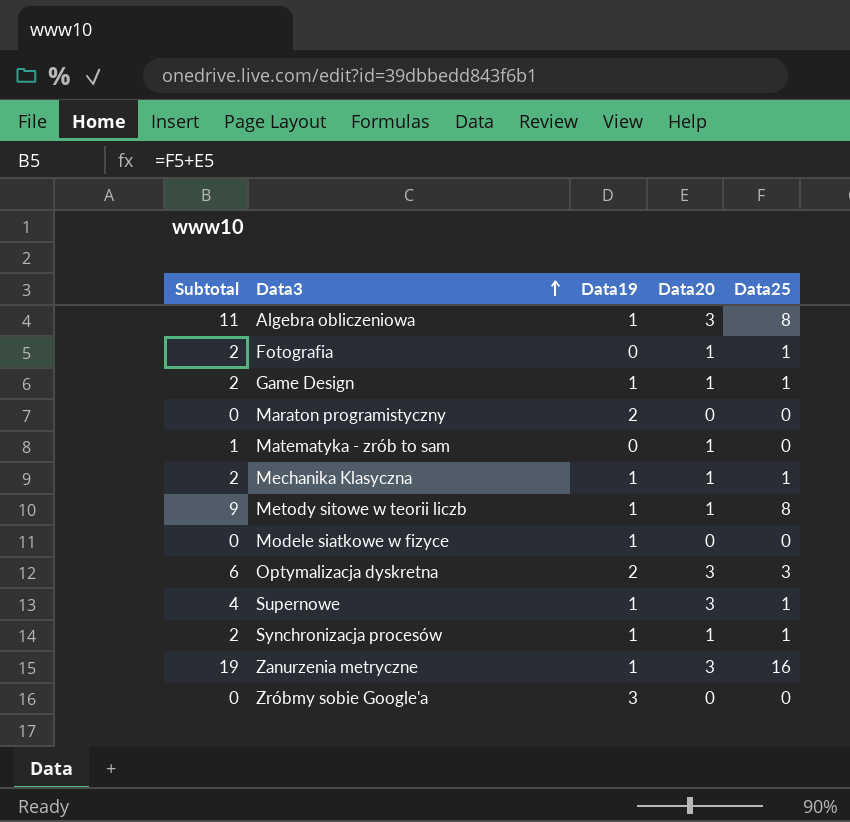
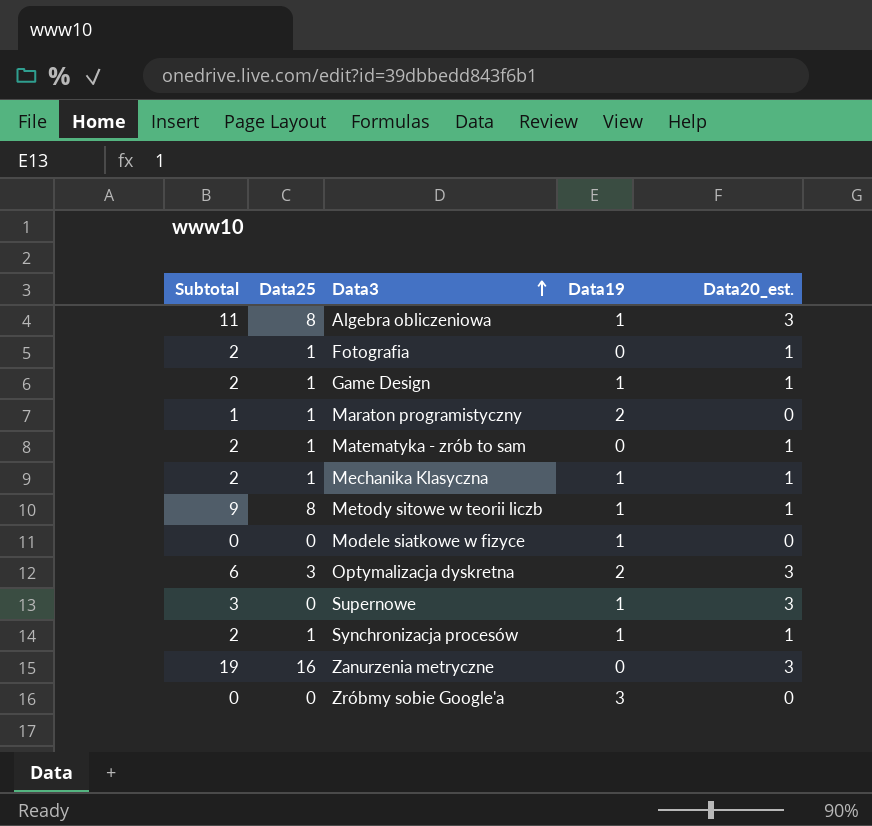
column Data25 | position: 5 -> 2
column name: Data20 -> Data20_est.
Maraton programistyczny | Subtotal: 0 -> 1
Maraton programistyczny | Data25: 0 -> 1
Matematyka - zrób to sam | Subtotal: 1 -> 2
Matematyka - zrób to sam | Data25: 0 -> 1
Supernowe | Subtotal: 4 -> 3
Supernowe | Data25: 1 -> 0
Zanurzenia metryczne | Data19: 1 -> 0

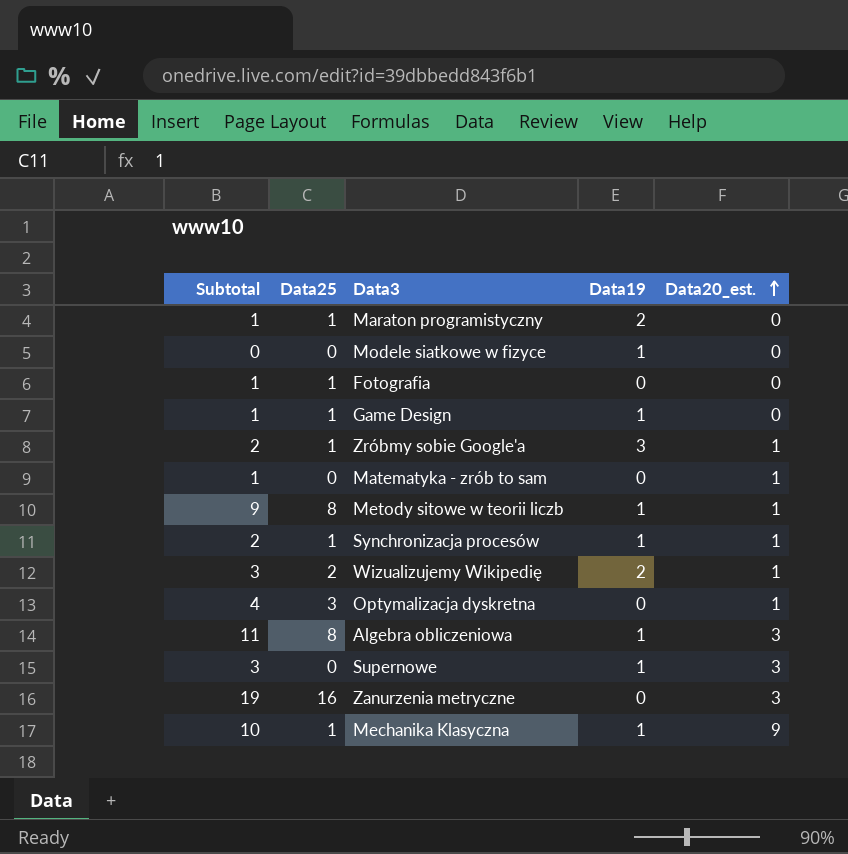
row order: Data3 ascending -> Data20_est. ascending
Fotografia | Subtotal: 2 -> 1
Fotografia | Data20_est.: 1 -> 0
Game Design | Subtotal: 2 -> 1
Game Design | Data20_est.: 1 -> 0
Zróbmy sobie Google'a | Subtotal: 0 -> 2
Zróbmy sobie Google'a | Data25: 0 -> 1
Zróbmy sobie Google'a | Data20_est.: 0 -> 1
Matematyka - zrób to sam | Subtotal: 2 -> 1
Matematyka - zrób to sam | Data25: 1 -> 0
row Wizualizujemy Wikipedię: none -> 3 | 2 | 2 | 1
Optymalizacja dyskretna | Subtotal: 6 -> 4
Optymalizacja dyskretna | Data19: 2 -> 0
Optymalizacja dyskretna | Data20_est.: 3 -> 1
Mechanika Klasyczna | Subtotal: 2 -> 10
Mechanika Klasyczna | Data20_est.: 1 -> 9

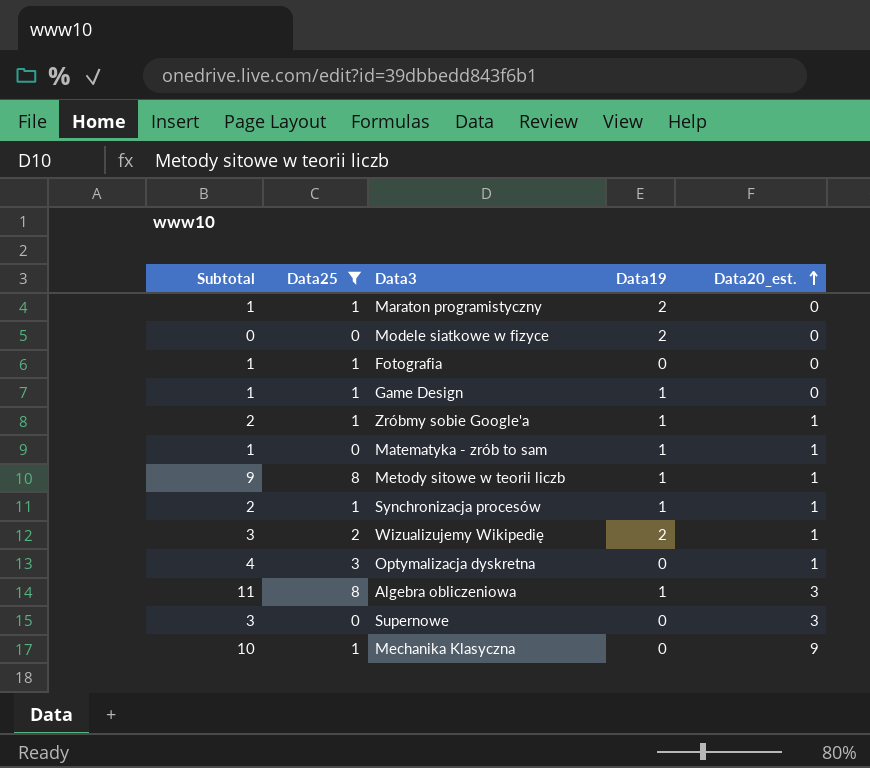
filter: none -> Data25 != 16
Modele siatkowe w fizyce | Data19: 1 -> 2
Zróbmy sobie Google'a | Data19: 3 -> 1
Matematyka - zrób to sam | Data19: 0 -> 1
Supernowe | Data19: 1 -> 0
Mechanika Klasyczna | Data19: 1 -> 0

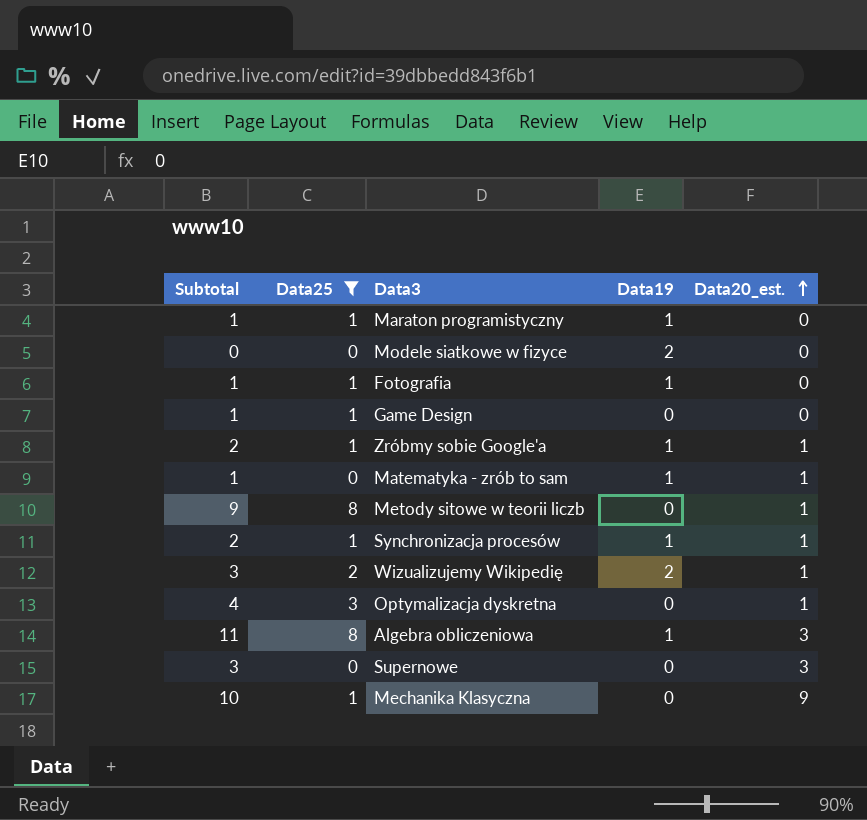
Maraton programistyczny | Data19: 2 -> 1
Fotografia | Data19: 0 -> 1
Game Design | Data19: 1 -> 0
Metody sitowe w teorii liczb | Data19: 1 -> 0

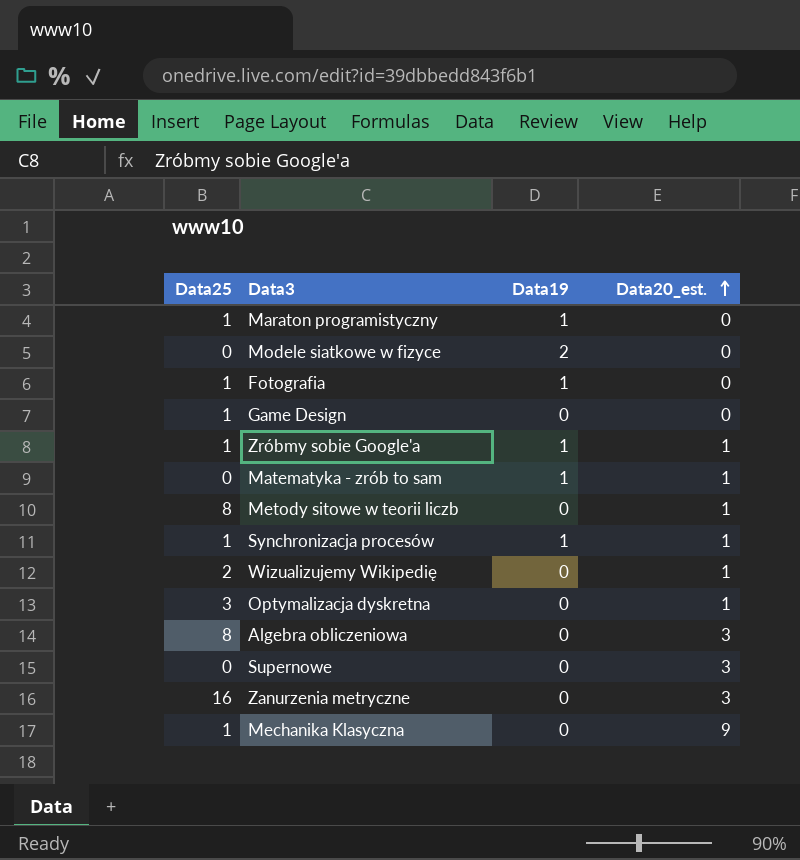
filter: Data25 != 16 -> none
column Subtotal | formula: [Data25] + [Data20_est.] -> none
Wizualizujemy Wikipedię | Data19: 2 -> 0
Algebra obliczeniowa | Data19: 1 -> 0

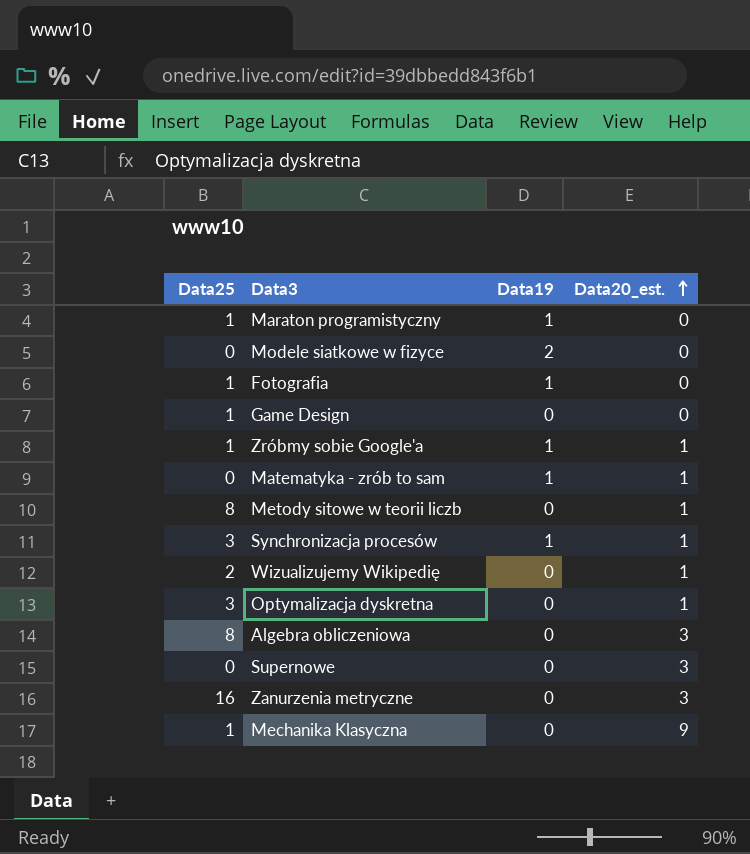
Synchronizacja procesów | Data25: 1 -> 3

